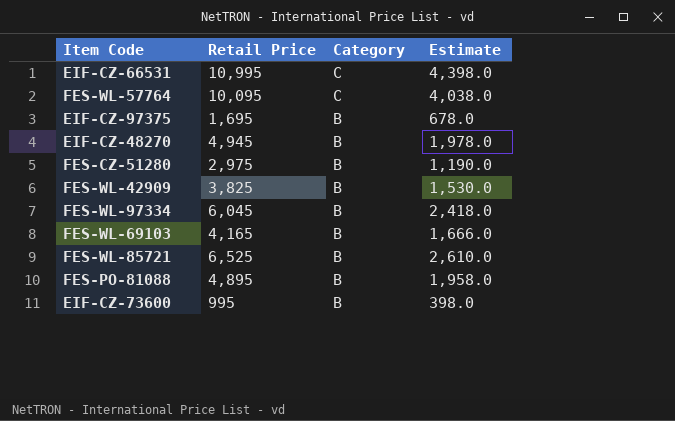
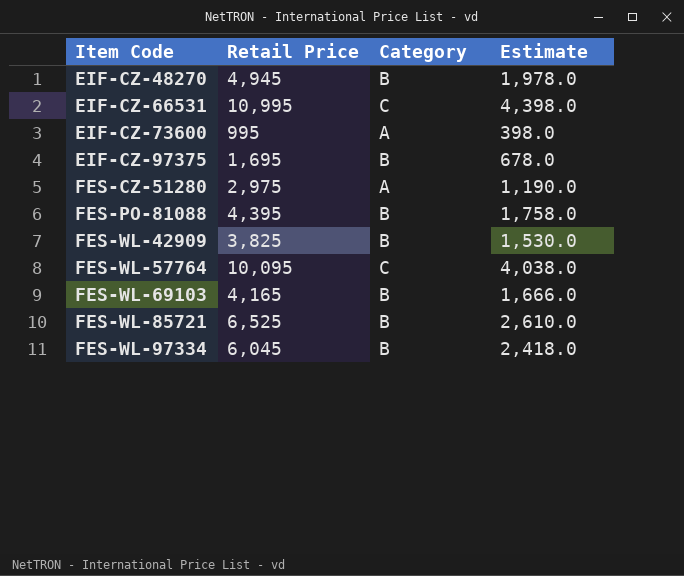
row order: Category descending -> Item Code ascending
EIF-CZ-73600 | Category: B -> A
FES-CZ-51280 | Category: B -> A
FES-PO-81088 | Retail Price: 4,895 -> 4,395
FES-PO-81088 | Estimate: 1,958.0 -> 1,758.0

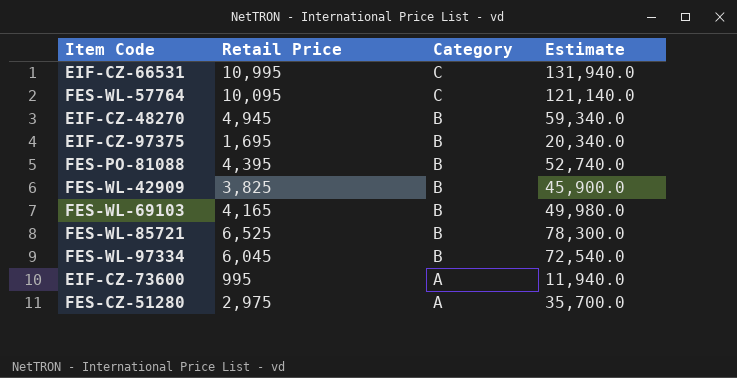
row order: Item Code ascending -> Category descending
column Estimate | formula: [Retail Price] * 0.4 -> [Retail Price] * 12

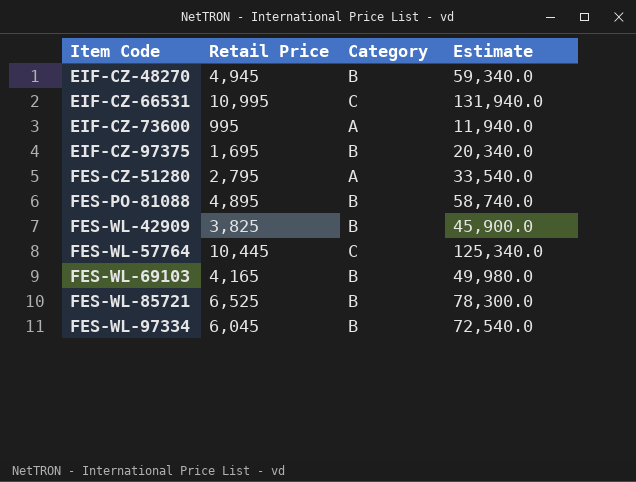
row order: Category descending -> Item Code ascending
FES-CZ-51280 | Retail Price: 2,975 -> 2,795
FES-CZ-51280 | Estimate: 35,700.0 -> 33,540.0
FES-PO-81088 | Retail Price: 4,395 -> 4,895
FES-PO-81088 | Estimate: 52,740.0 -> 58,740.0
FES-WL-57764 | Retail Price: 10,095 -> 10,445
FES-WL-57764 | Estimate: 121,140.0 -> 125,340.0

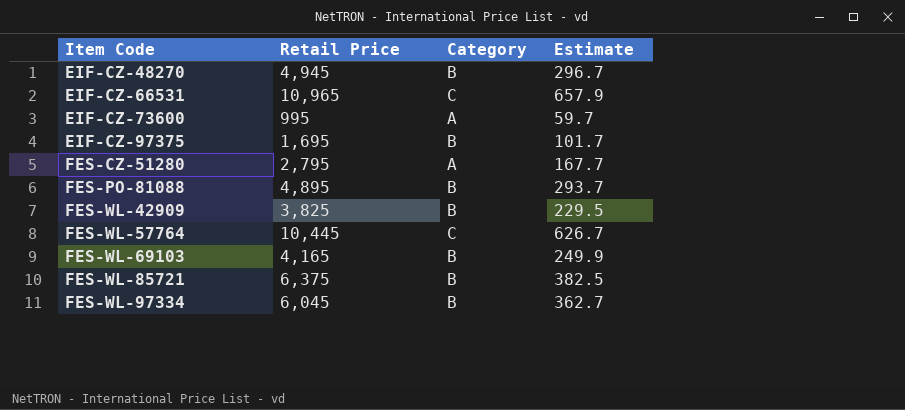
column Estimate | formula: [Retail Price] * 12 -> [Retail Price] * 0.06
EIF-CZ-66531 | Retail Price: 10,995 -> 10,965
FES-WL-85721 | Retail Price: 6,525 -> 6,375

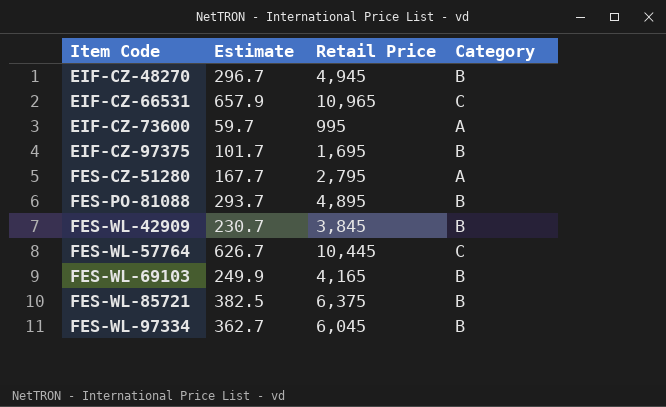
column Estimate | position: 4 -> 2
FES-WL-42909 | Estimate: 229.5 -> 230.7
FES-WL-42909 | Retail Price: 3,825 -> 3,845

